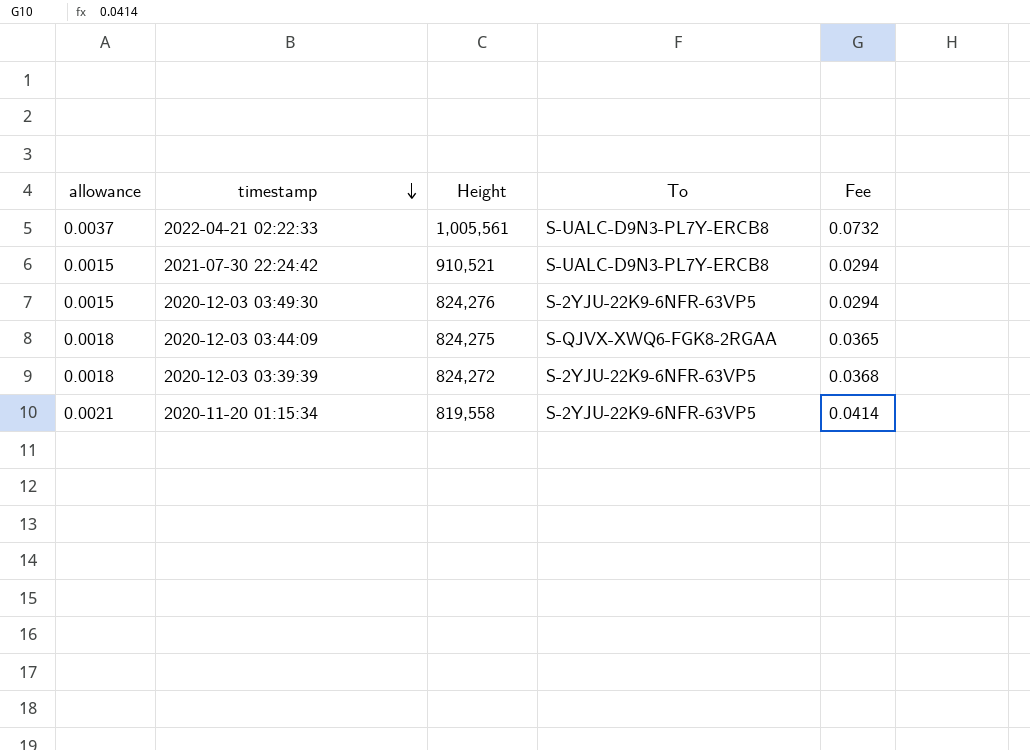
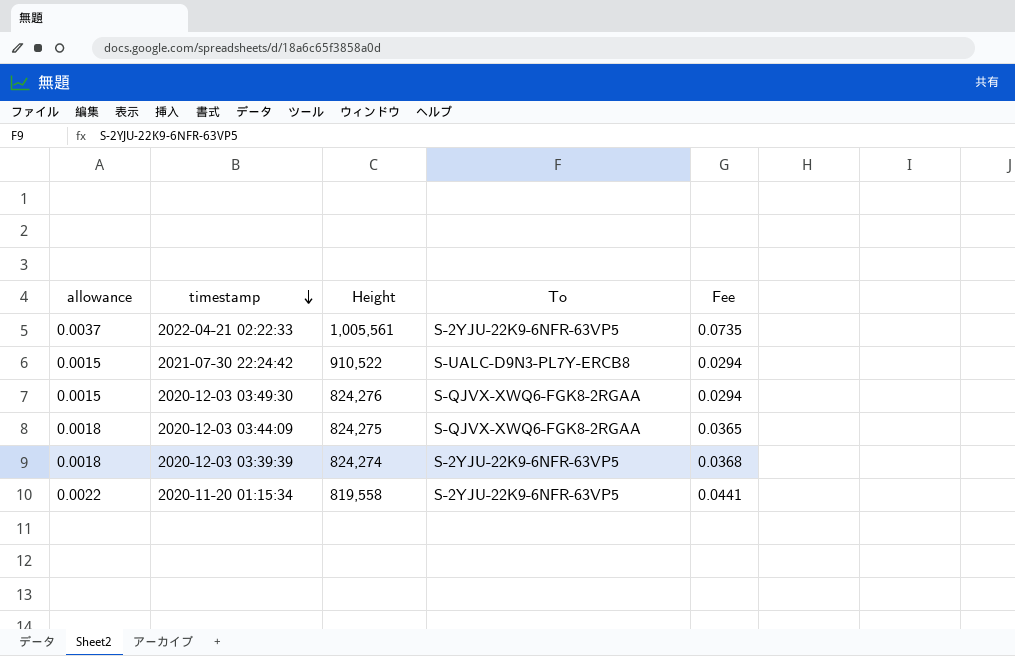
2022-04-21 02:22:33 | To: S-UALC-D9N3-PL7Y-ERCB8 -> S-2YJU-22K9-6NFR-63VP5
2022-04-21 02:22:33 | Fee: 0.0732 -> 0.0735
2021-07-30 22:24:42 | Height: 910,521 -> 910,522
2020-12-03 03:49:30 | To: S-2YJU-22K9-6NFR-63VP5 -> S-QJVX-XWQ6-FGK8-2RGAA
2020-12-03 03:39:39 | Height: 824,272 -> 824,274
2020-11-20 01:15:34 | allowance: 0.0021 -> 0.0022
2020-11-20 01:15:34 | Fee: 0.0414 -> 0.0441

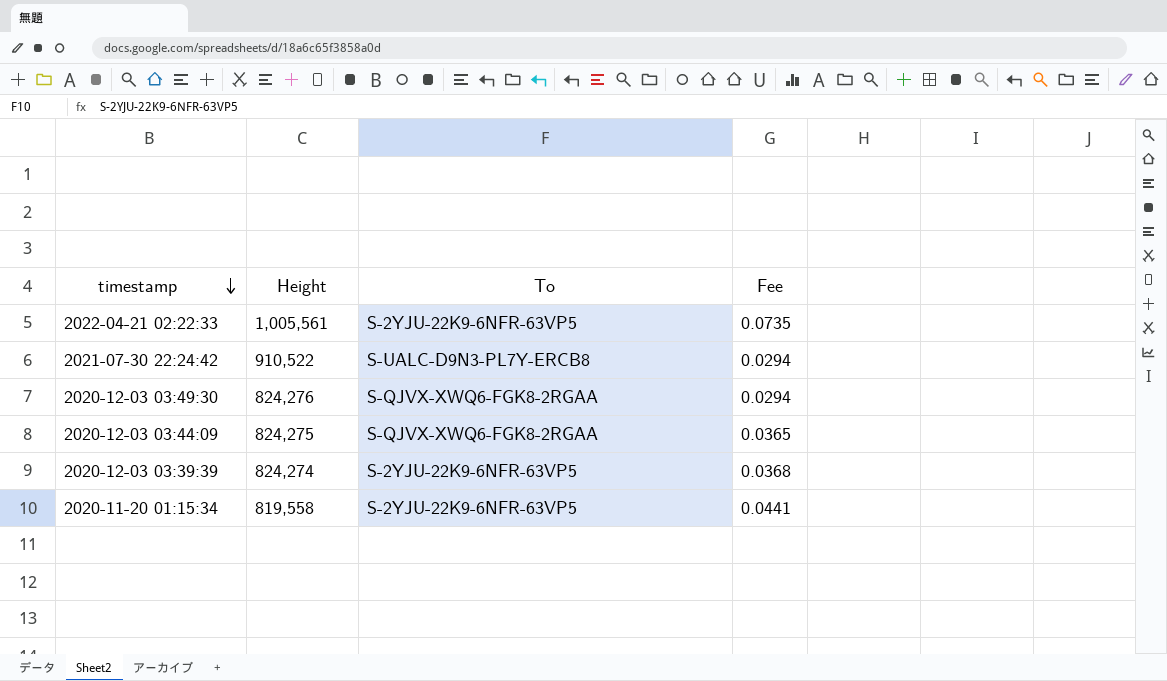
column allowance | formula: [Fee] * 0.05 -> none

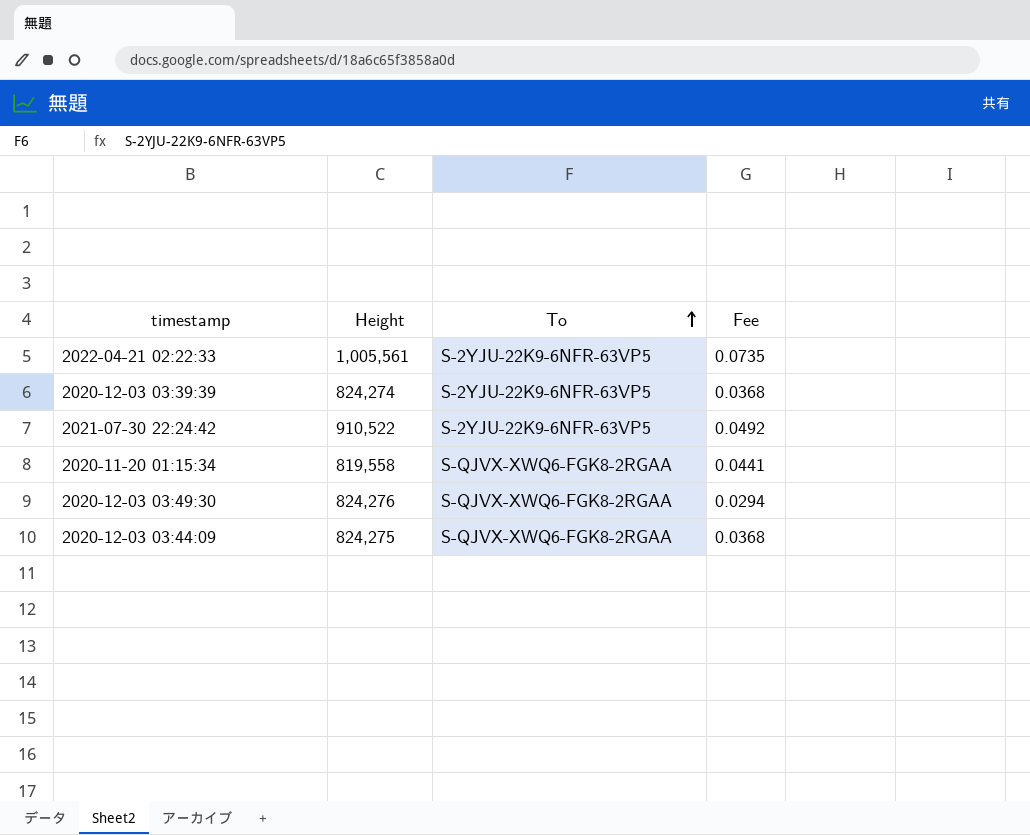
row order: timestamp descending -> To ascending
2021-07-30 22:24:42 | To: S-UALC-D9N3-PL7Y-ERCB8 -> S-2YJU-22K9-6NFR-63VP5
2021-07-30 22:24:42 | Fee: 0.0294 -> 0.0492
2020-11-20 01:15:34 | To: S-2YJU-22K9-6NFR-63VP5 -> S-QJVX-XWQ6-FGK8-2RGAA
2020-12-03 03:44:09 | Fee: 0.0365 -> 0.0368

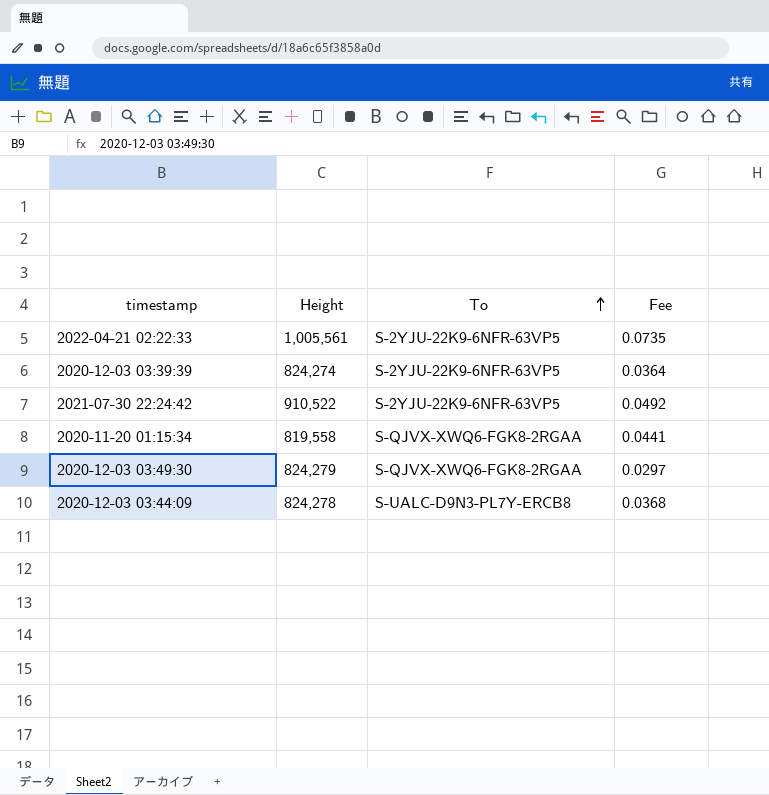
2020-12-03 03:39:39 | Fee: 0.0368 -> 0.0364
2020-12-03 03:49:30 | Height: 824,276 -> 824,279
2020-12-03 03:49:30 | Fee: 0.0294 -> 0.0297
2020-12-03 03:44:09 | Height: 824,275 -> 824,278
2020-12-03 03:44:09 | To: S-QJVX-XWQ6-FGK8-2RGAA -> S-UALC-D9N3-PL7Y-ERCB8

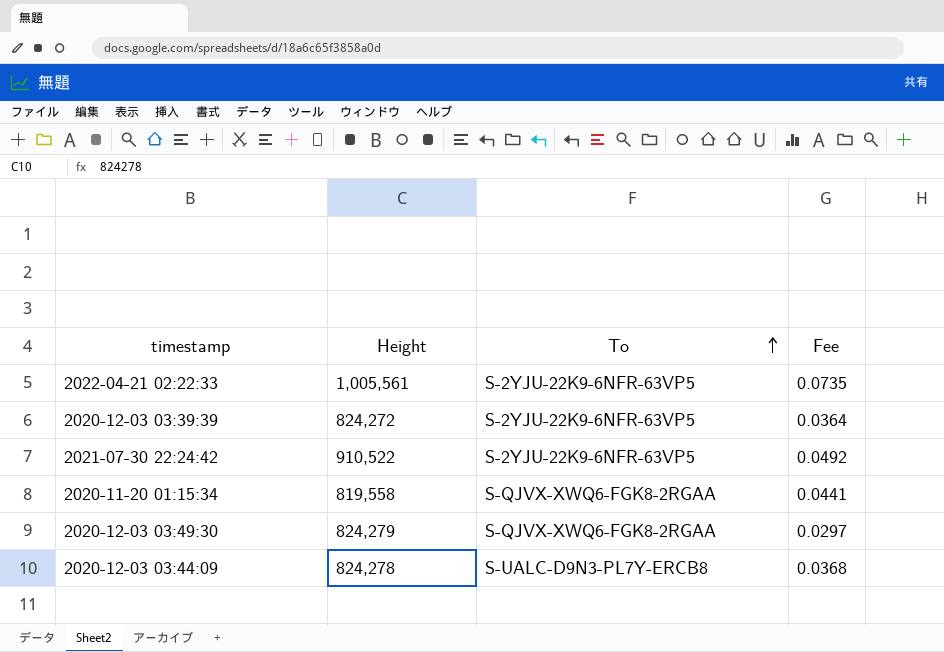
2020-12-03 03:39:39 | Height: 824,274 -> 824,272

